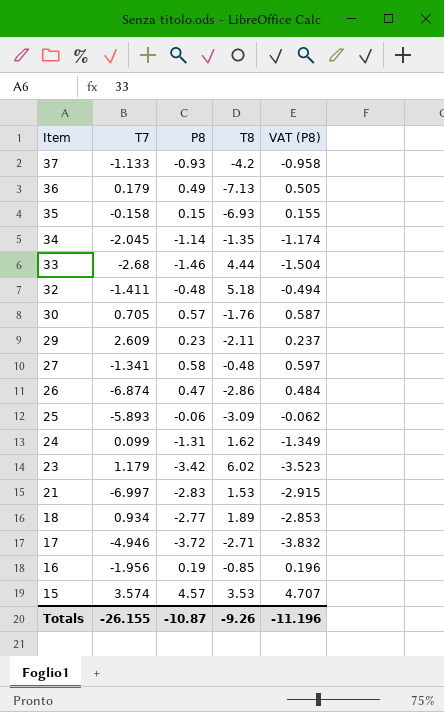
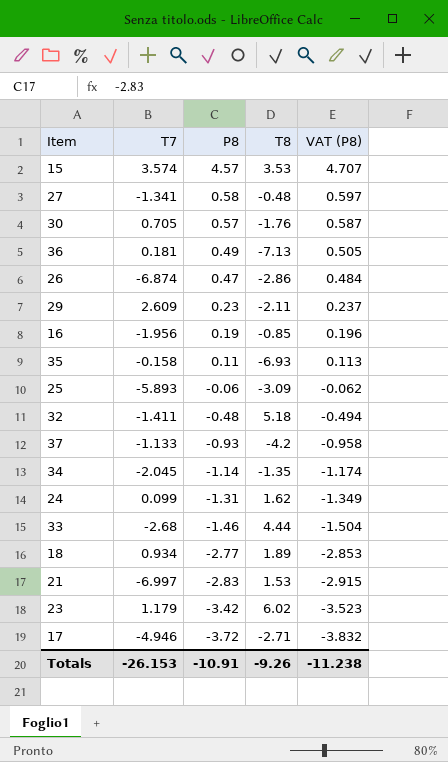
row order: Item descending -> P8 descending
36 | T7: 0.179 -> 0.181
35 | P8: 0.15 -> 0.11
35 | VAT (P8): 0.155 -> 0.113
Totals | T7: -26.155 -> -26.153
Totals | P8: -10.87 -> -10.91
Totals | VAT (P8): -11.196 -> -11.238

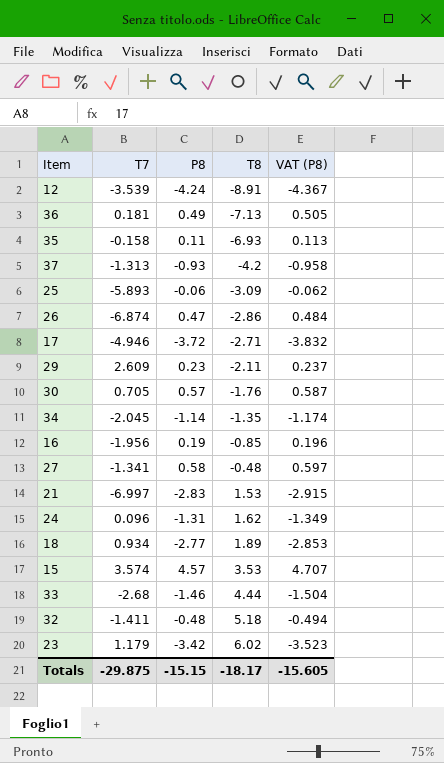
row order: P8 descending -> T8 ascending
row 12: none -> -3.539 | -4.24 | -8.91 | -4.367
37 | T7: -1.133 -> -1.313
24 | T7: 0.099 -> 0.096
Totals | T7: -26.153 -> -29.875
Totals | P8: -10.91 -> -15.15
Totals | T8: -9.26 -> -18.17
Totals | VAT (P8): -11.238 -> -15.605

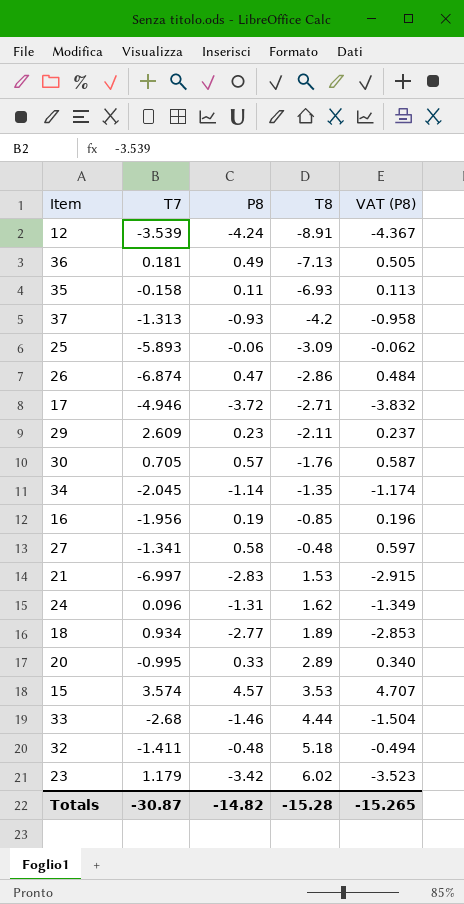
row 20: none -> -0.995 | 0.33 | 2.89 | 0.340
Totals | T7: -29.875 -> -30.87
Totals | P8: -15.15 -> -14.82
Totals | T8: -18.17 -> -15.28
Totals | VAT (P8): -15.605 -> -15.265

